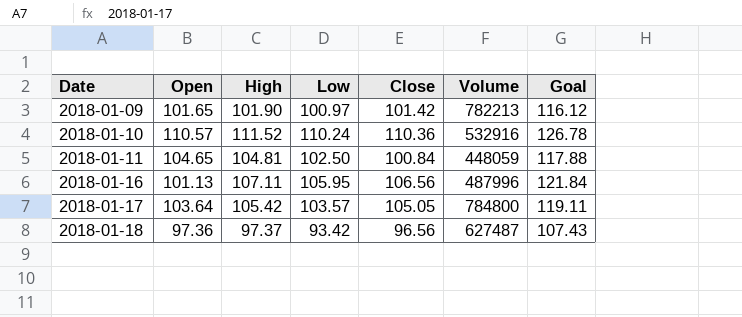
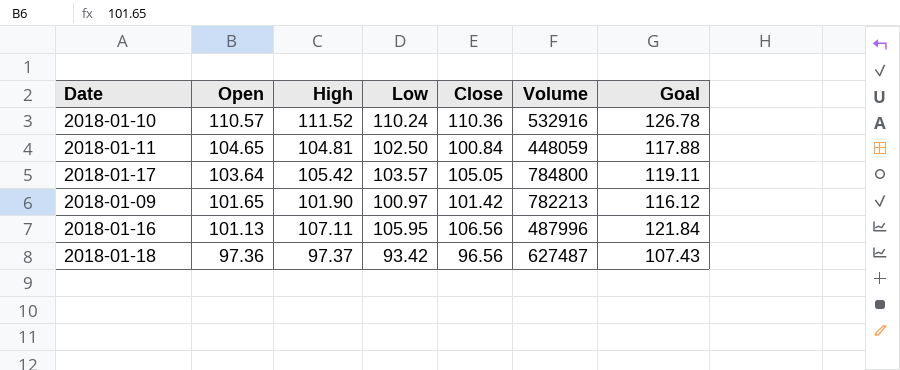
row order: Date ascending -> Open descending

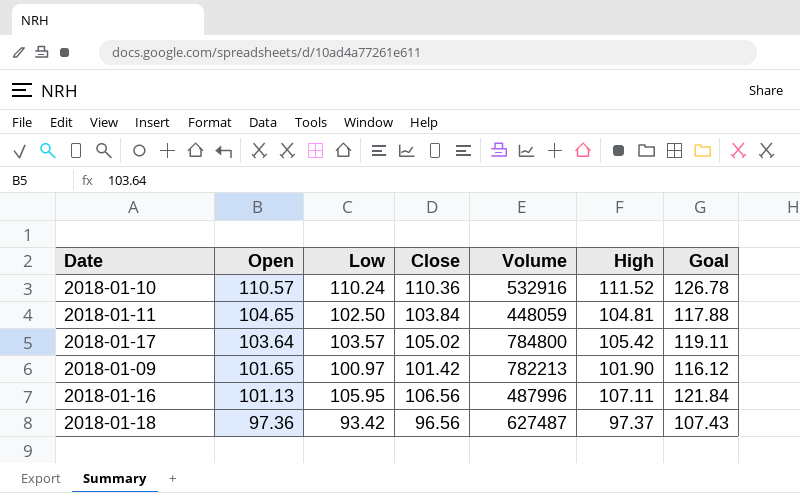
column High | position: 3 -> 6
2018-01-11 | Close: 100.84 -> 103.84
2018-01-17 | Close: 105.05 -> 105.02

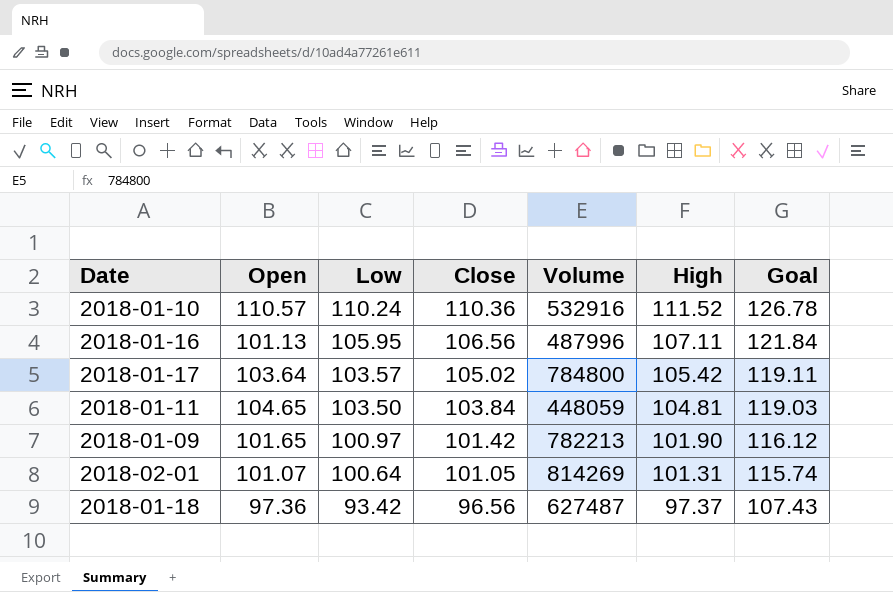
row order: Open descending -> Low descending
2018-01-11 | Low: 102.50 -> 103.50
2018-01-11 | Goal: 117.88 -> 119.03
row 2018-02-01: none -> 101.07 | 100.64 | 101.05 | 814269 | 101.31 | 115.74

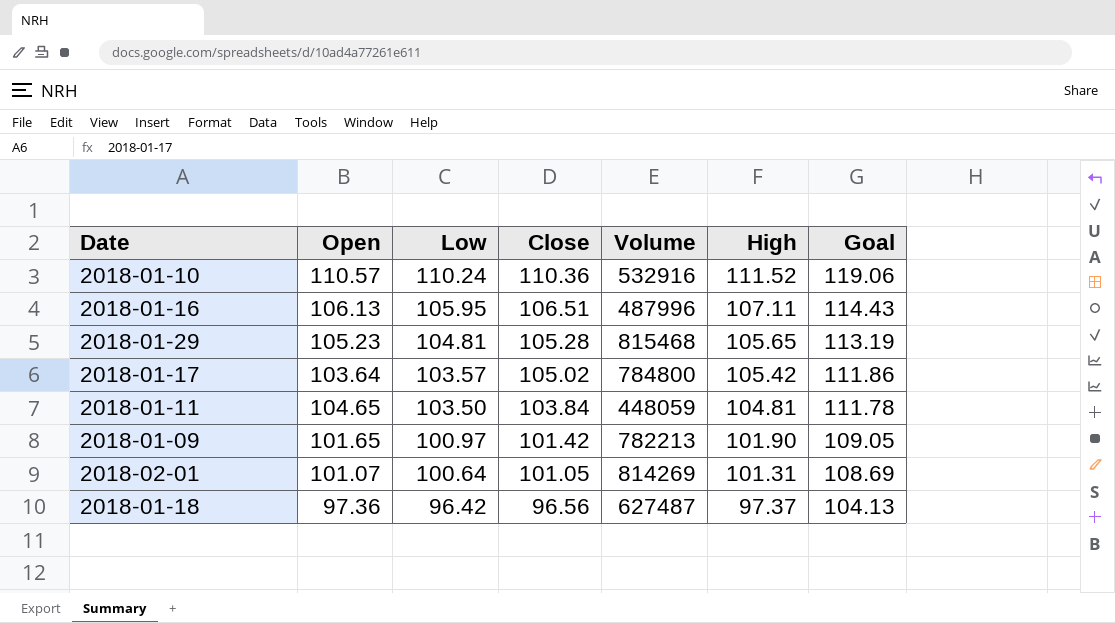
column Goal | formula: [Low] * 1.15 -> [Low] * 1.08
2018-01-16 | Open: 101.13 -> 106.13
2018-01-16 | Close: 106.56 -> 106.51
row 2018-01-29: none -> 105.23 | 104.81 | 105.28 | 815468 | 105.65 | 113.19
2018-01-18 | Low: 93.42 -> 96.42

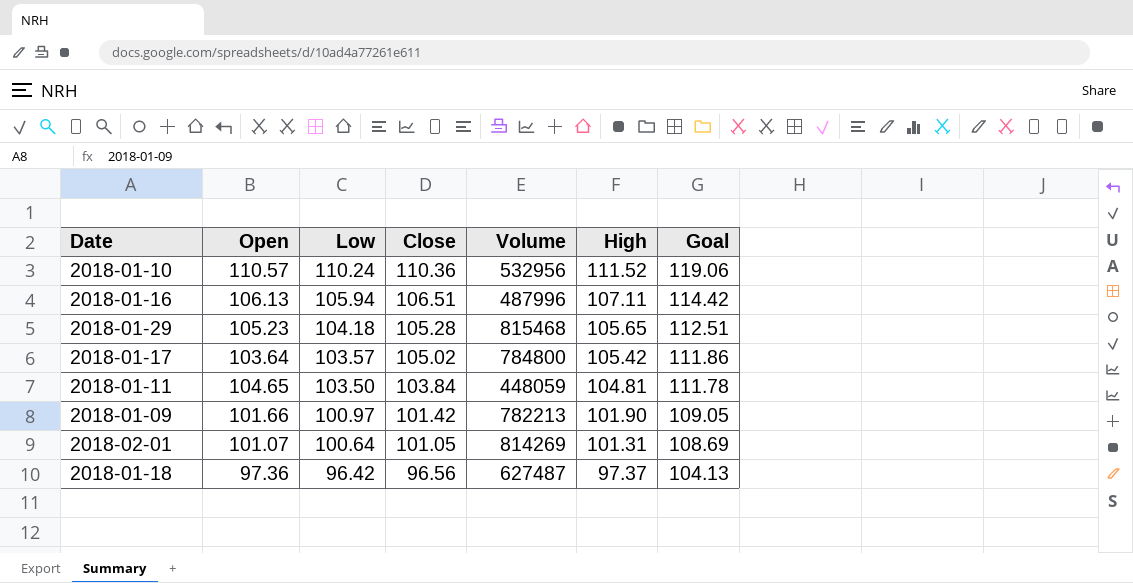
2018-01-10 | Volume: 532916 -> 532956
2018-01-16 | Low: 105.95 -> 105.94
2018-01-16 | Goal: 114.43 -> 114.42
2018-01-29 | Low: 104.81 -> 104.18
2018-01-29 | Goal: 113.19 -> 112.51
2018-01-09 | Open: 101.65 -> 101.66

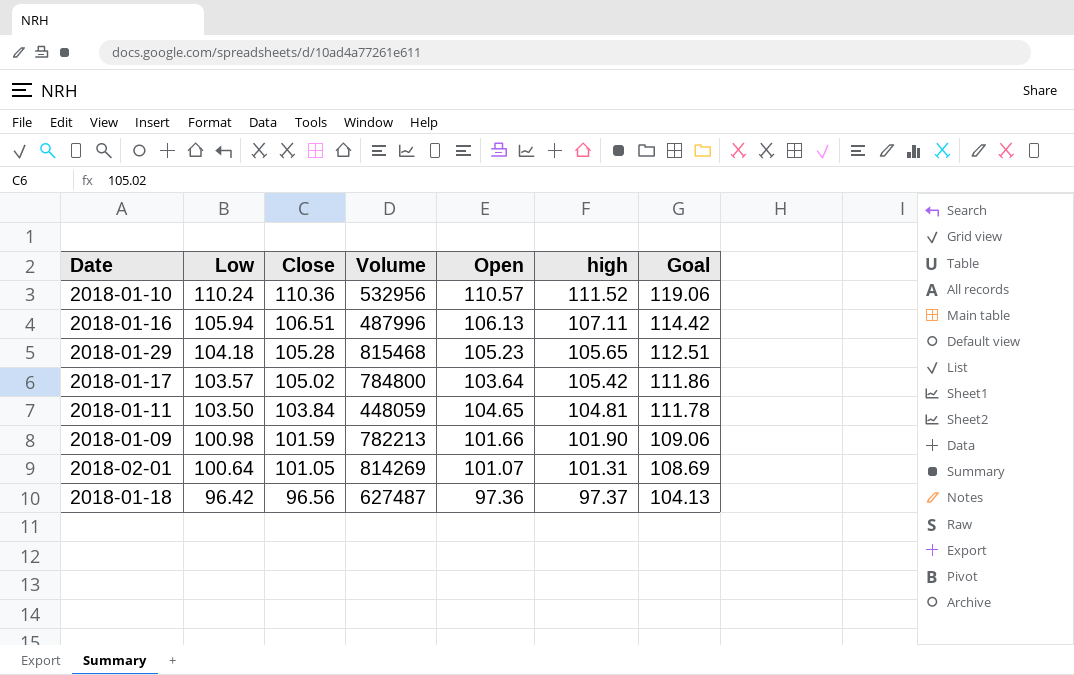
column Open | position: 2 -> 5
column name: High -> high
2018-01-09 | Low: 100.97 -> 100.98
2018-01-09 | Close: 101.42 -> 101.59
2018-01-09 | Goal: 109.05 -> 109.06

